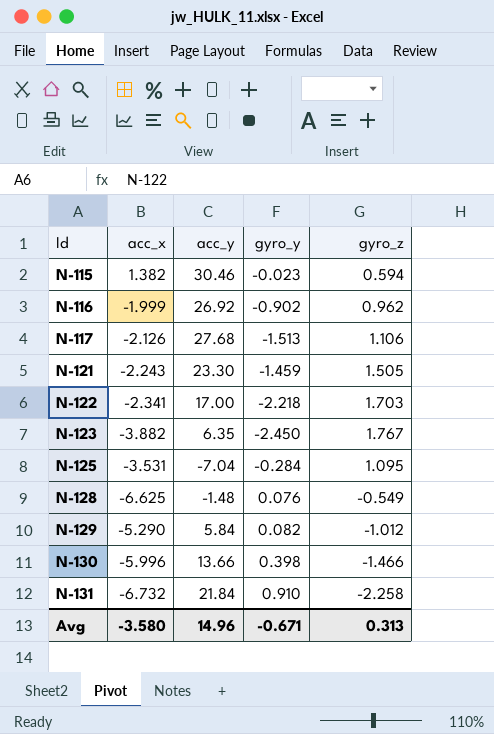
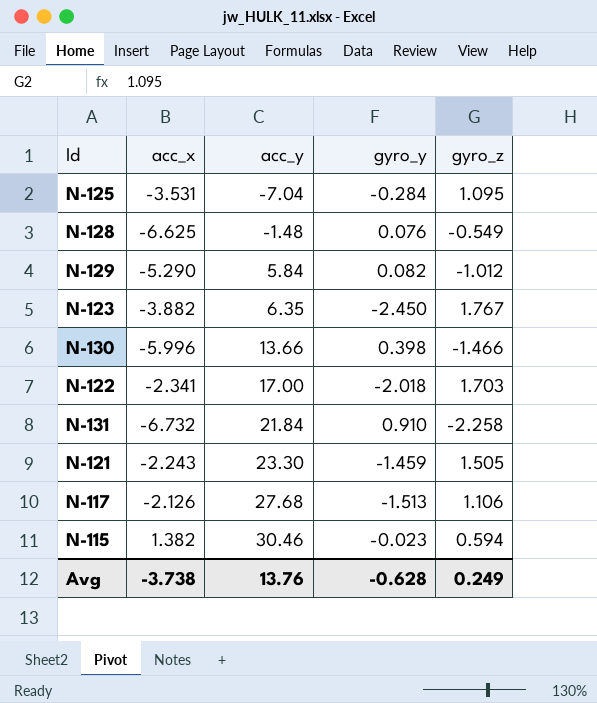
row order: Id ascending -> acc_y ascending
row N-116: -1.999 | 26.92 | -0.902 | 0.962 -> none
N-122 | gyro_y: -2.218 -> -2.018
Avg | acc_x: -3.580 -> -3.738
Avg | acc_y: 14.96 -> 13.76
Avg | gyro_y: -0.671 -> -0.628
Avg | gyro_z: 0.313 -> 0.249

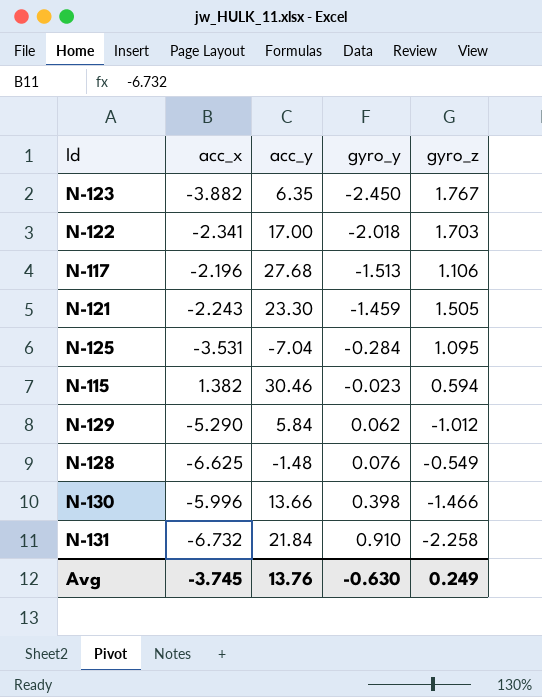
row order: acc_y ascending -> gyro_y ascending
N-117 | acc_x: -2.126 -> -2.196
N-129 | gyro_y: 0.082 -> 0.062
Avg | acc_x: -3.738 -> -3.745
Avg | gyro_y: -0.628 -> -0.630

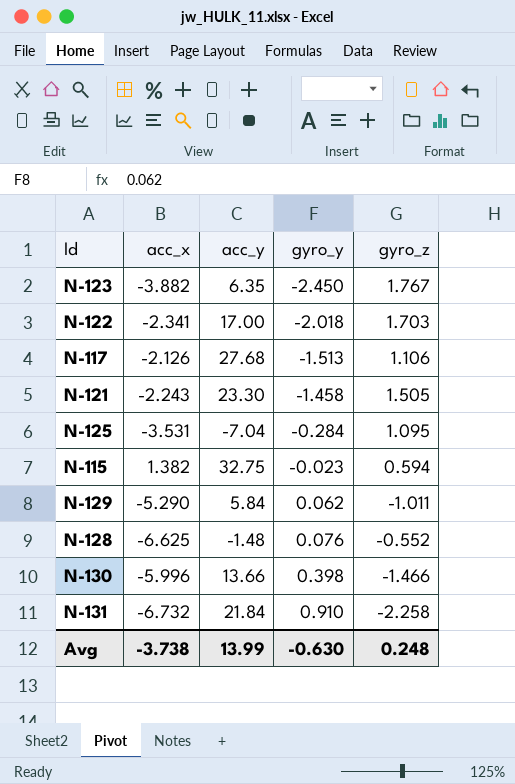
N-117 | acc_x: -2.196 -> -2.126
N-121 | gyro_y: -1.459 -> -1.458
N-115 | acc_y: 30.46 -> 32.75
N-129 | gyro_z: -1.012 -> -1.011
N-128 | gyro_z: -0.549 -> -0.552
Avg | acc_x: -3.745 -> -3.738
Avg | acc_y: 13.76 -> 13.99
Avg | gyro_z: 0.249 -> 0.248

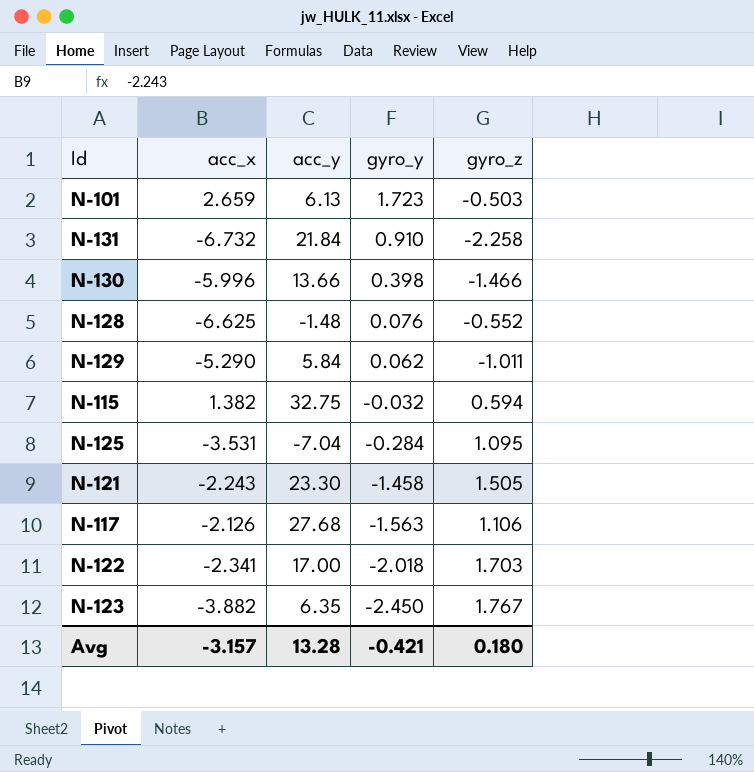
row order: gyro_y ascending -> gyro_y descending
row N-101: none -> 2.659 | 6.13 | 1.723 | -0.503
N-115 | gyro_y: -0.023 -> -0.032
N-117 | gyro_y: -1.513 -> -1.563
Avg | acc_x: -3.738 -> -3.157
Avg | acc_y: 13.99 -> 13.28
Avg | gyro_y: -0.630 -> -0.421
Avg | gyro_z: 0.248 -> 0.180

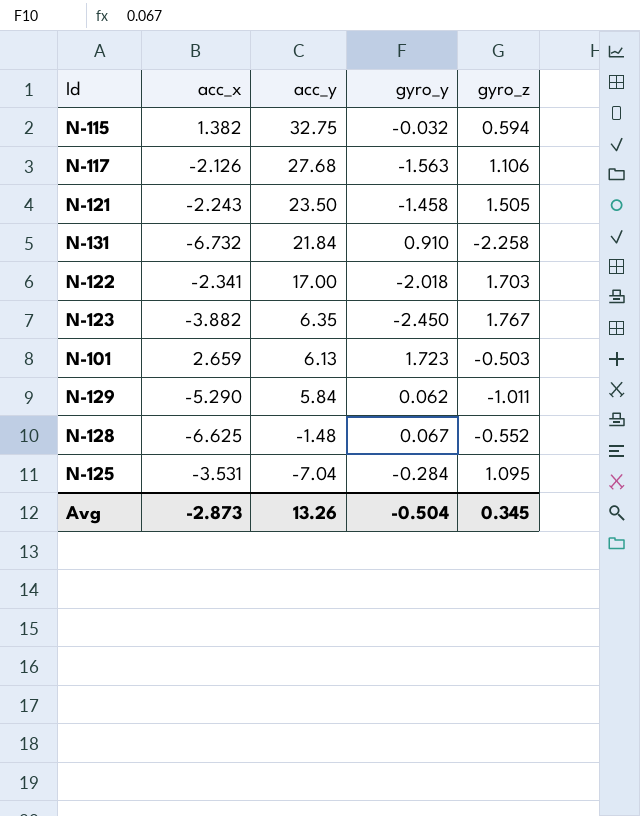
row order: gyro_y descending -> acc_y descending
row N-130: -5.996 | 13.66 | 0.398 | -1.466 -> none
N-121 | acc_y: 23.30 -> 23.50
N-128 | gyro_y: 0.076 -> 0.067
Avg | acc_x: -3.157 -> -2.873
Avg | acc_y: 13.28 -> 13.26
Avg | gyro_y: -0.421 -> -0.504
Avg | gyro_z: 0.180 -> 0.345

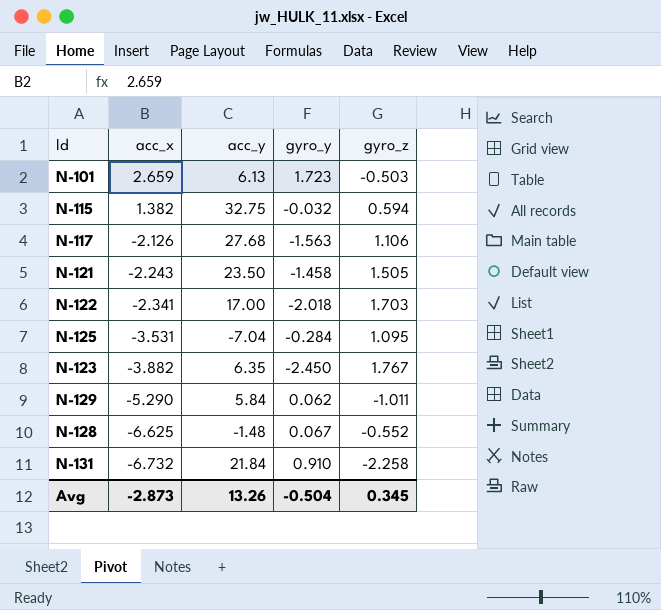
row order: acc_y descending -> acc_x descending

